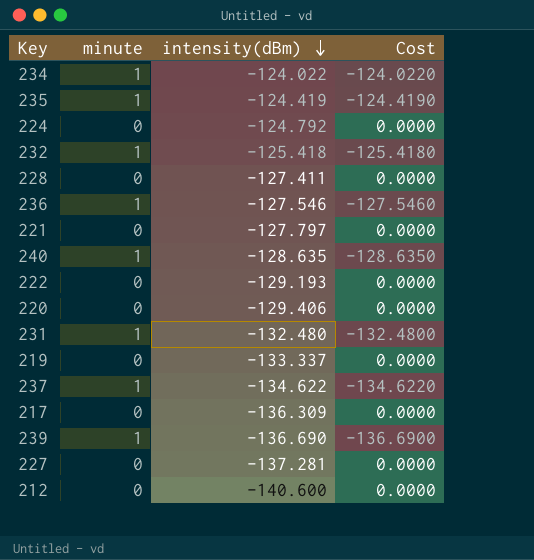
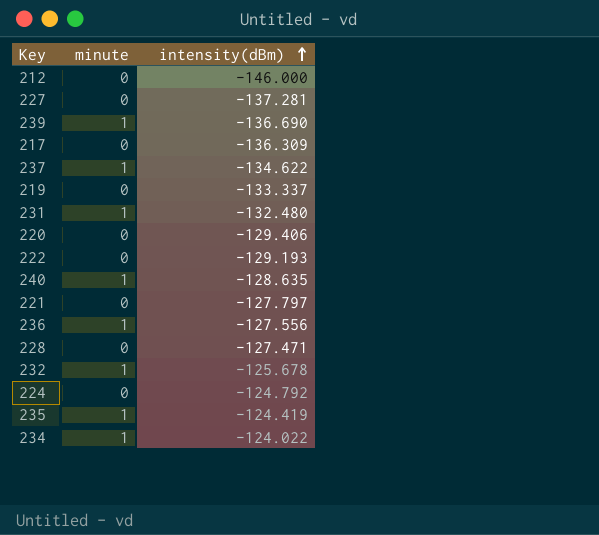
row order: intensity(dBm) descending -> intensity(dBm) ascending
column Cost | formula: [minute] * [intensity(dBm)] -> none
212 | intensity(dBm): -140.600 -> -146.000
236 | intensity(dBm): -127.546 -> -127.556
228 | intensity(dBm): -127.411 -> -127.471
232 | intensity(dBm): -125.418 -> -125.678

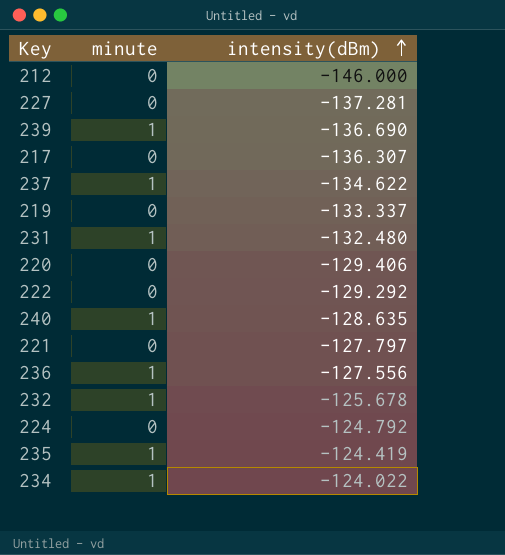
row 228: 0 | -127.471 -> none
217 | intensity(dBm): -136.309 -> -136.307
222 | intensity(dBm): -129.193 -> -129.292

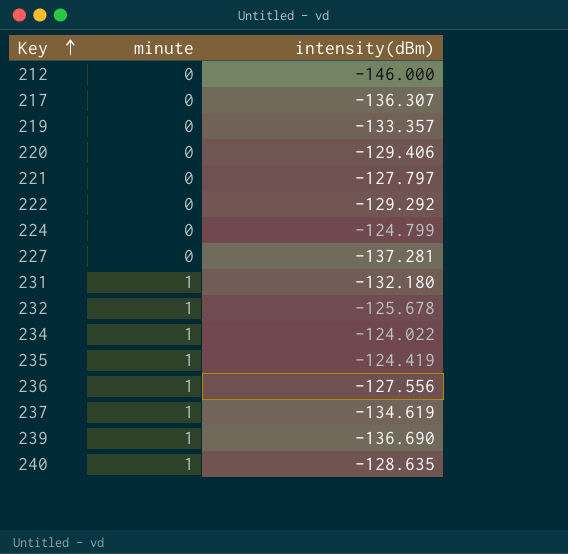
row order: intensity(dBm) ascending -> Key ascending
219 | intensity(dBm): -133.337 -> -133.357
224 | intensity(dBm): -124.792 -> -124.799
231 | intensity(dBm): -132.480 -> -132.180
237 | intensity(dBm): -134.622 -> -134.619

